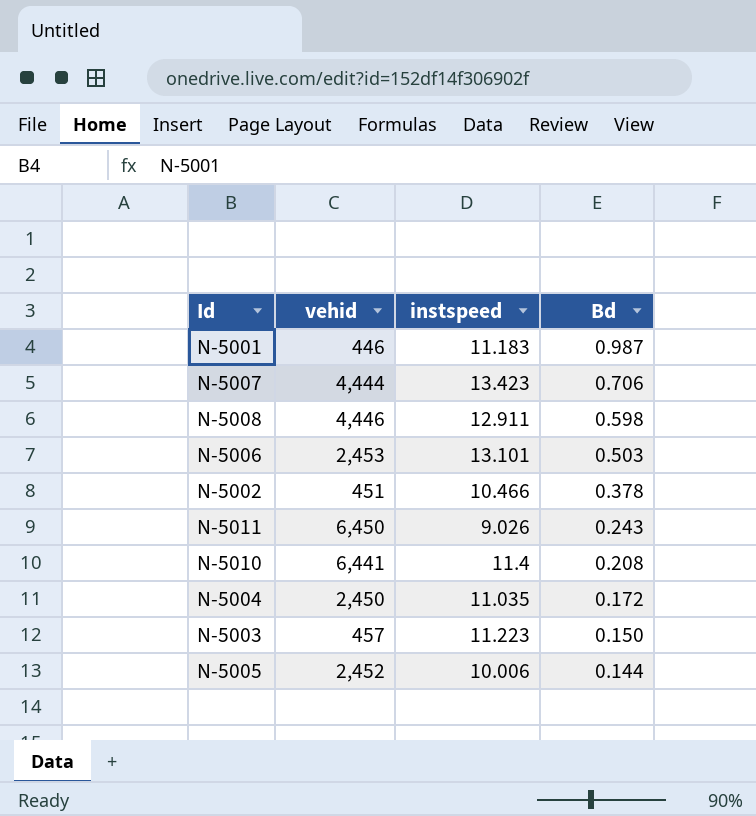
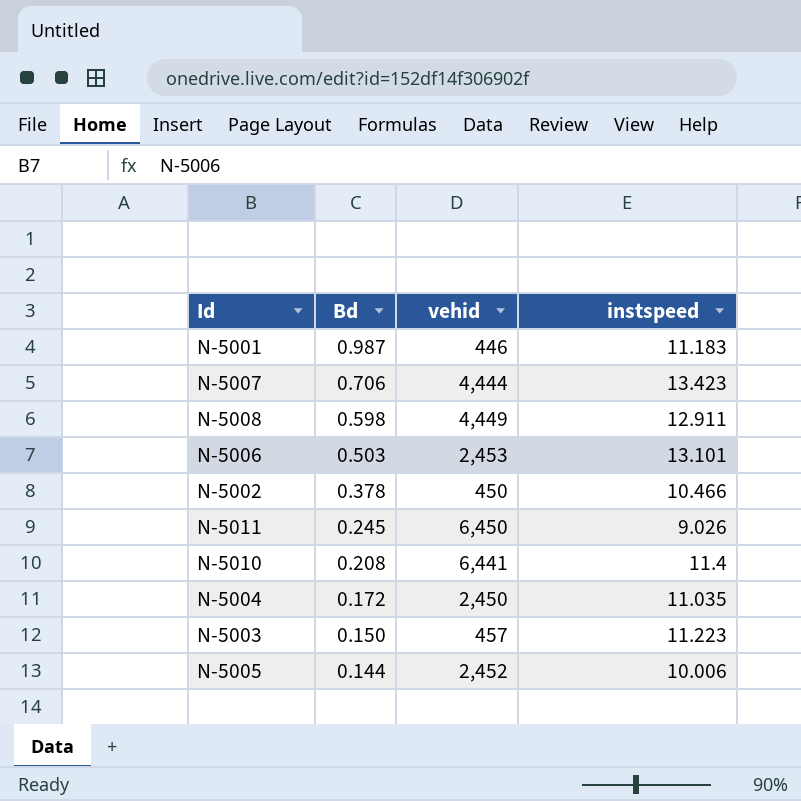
column Bd | position: 4 -> 2
N-5008 | vehid: 4,446 -> 4,449
N-5002 | vehid: 451 -> 450
N-5011 | Bd: 0.243 -> 0.245

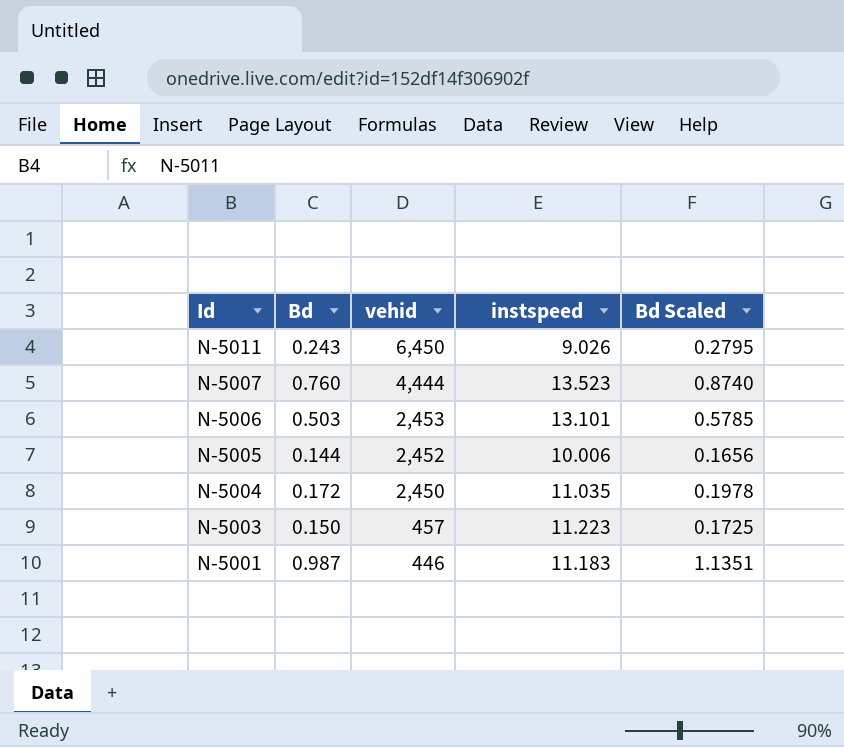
row order: Bd descending -> Id descending
column Bd Scaled | formula: none -> [Bd] * 1.15
row N-5008: 0.598 | 4,449 | 12.911 -> none
row N-5002: 0.378 | 450 | 10.466 -> none
row N-5010: 0.208 | 6,441 | 11.4 -> none
N-5011 | Bd: 0.245 -> 0.243
N-5007 | Bd: 0.706 -> 0.760
N-5007 | instspeed: 13.423 -> 13.523

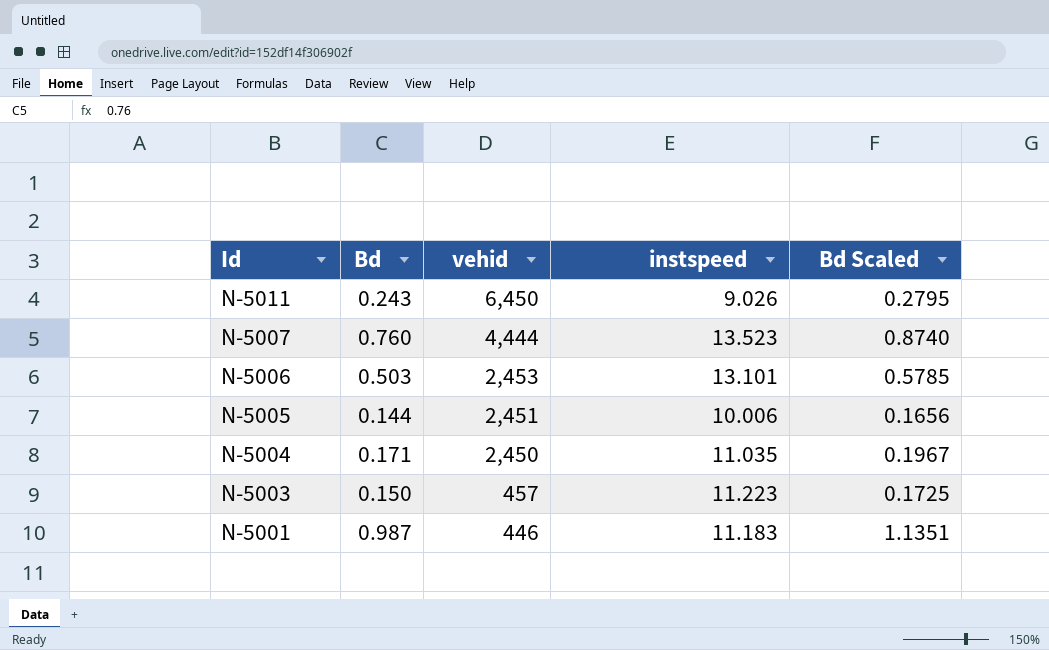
N-5005 | vehid: 2,452 -> 2,451
N-5004 | Bd: 0.172 -> 0.171
N-5004 | Bd Scaled: 0.1978 -> 0.1967

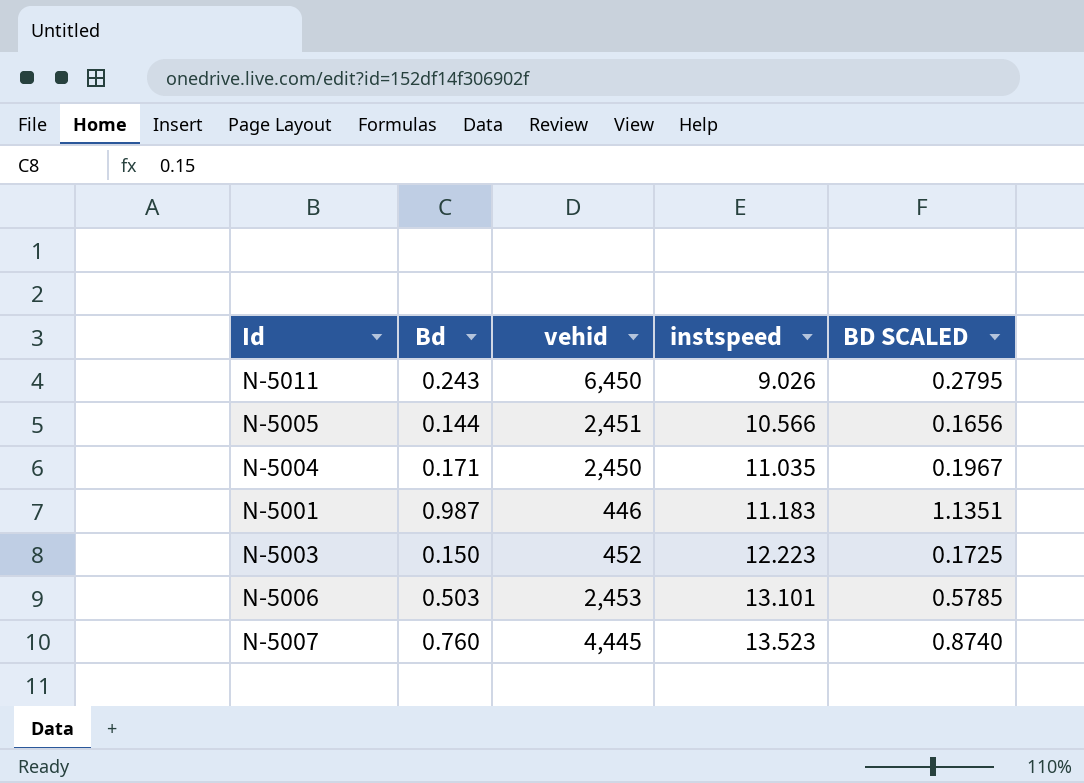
row order: Id descending -> instspeed ascending
column name: Bd Scaled -> BD SCALED
N-5005 | instspeed: 10.006 -> 10.566
N-5003 | vehid: 457 -> 452
N-5003 | instspeed: 11.223 -> 12.223
N-5007 | vehid: 4,444 -> 4,445

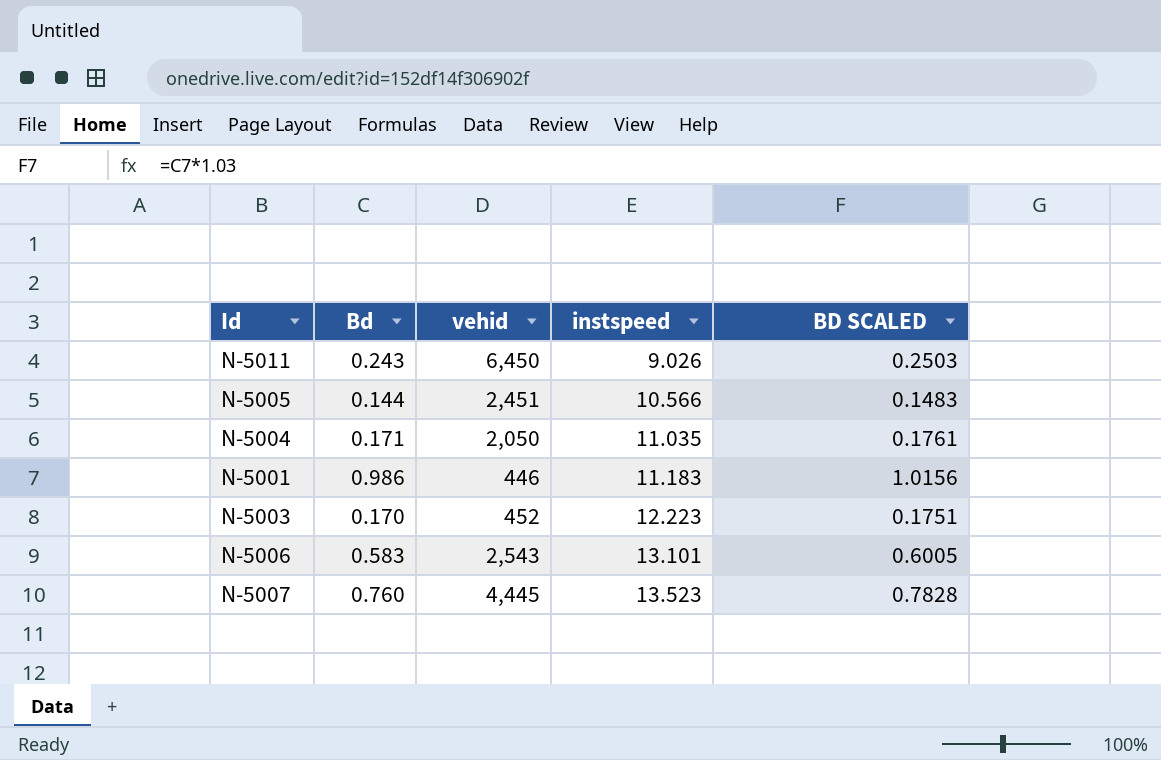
column BD SCALED | formula: [Bd] * 1.15 -> [Bd] * 1.03
N-5004 | vehid: 2,450 -> 2,050
N-5001 | Bd: 0.987 -> 0.986
N-5003 | Bd: 0.150 -> 0.170
N-5006 | Bd: 0.503 -> 0.583
N-5006 | vehid: 2,453 -> 2,543

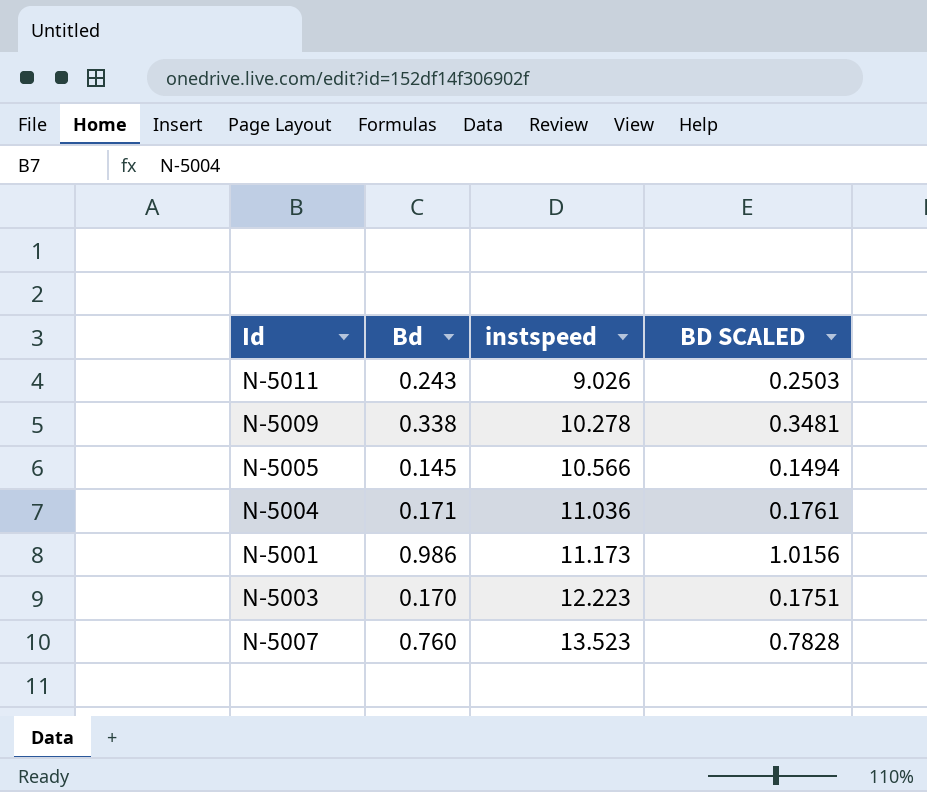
column vehid | position: 3 -> none
row N-5006: 0.583 | 2,543 | 13.101 | 0.6005 -> none
row N-5009: none -> 0.338 | 10.278 | 0.3481
N-5005 | Bd: 0.144 -> 0.145
N-5005 | BD SCALED: 0.1483 -> 0.1494
N-5004 | instspeed: 11.035 -> 11.036
N-5001 | instspeed: 11.183 -> 11.173

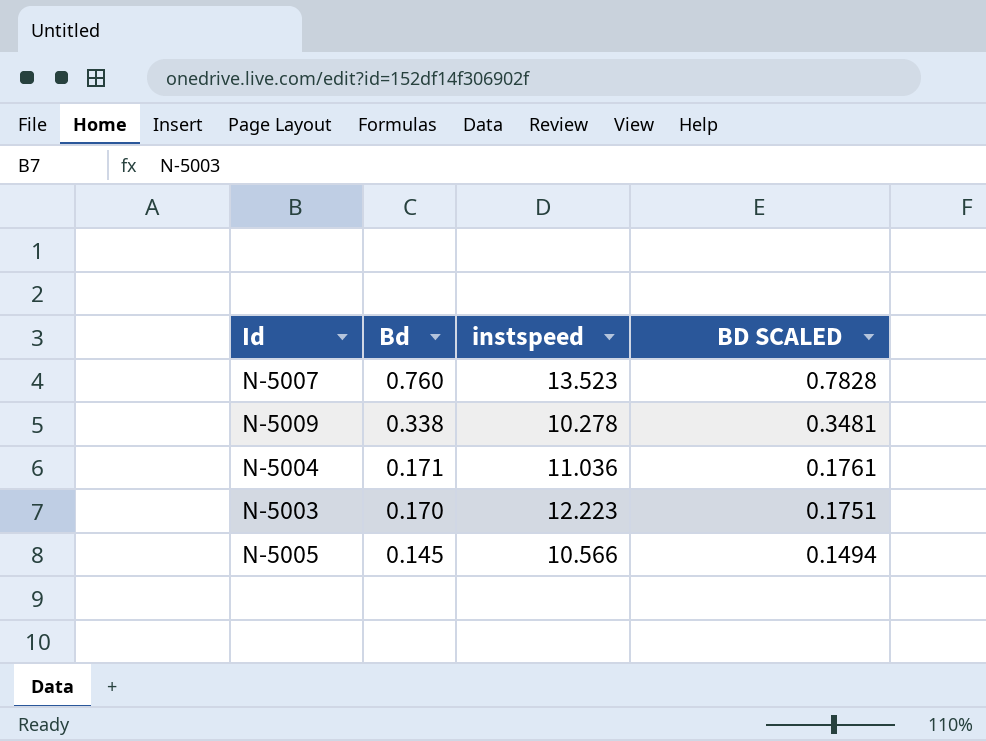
row order: instspeed ascending -> Bd descending
row N-5011: 0.243 | 9.026 | 0.2503 -> none
row N-5001: 0.986 | 11.173 | 1.0156 -> none

